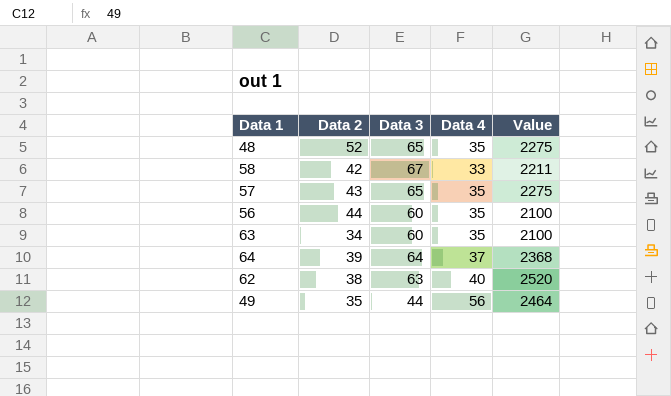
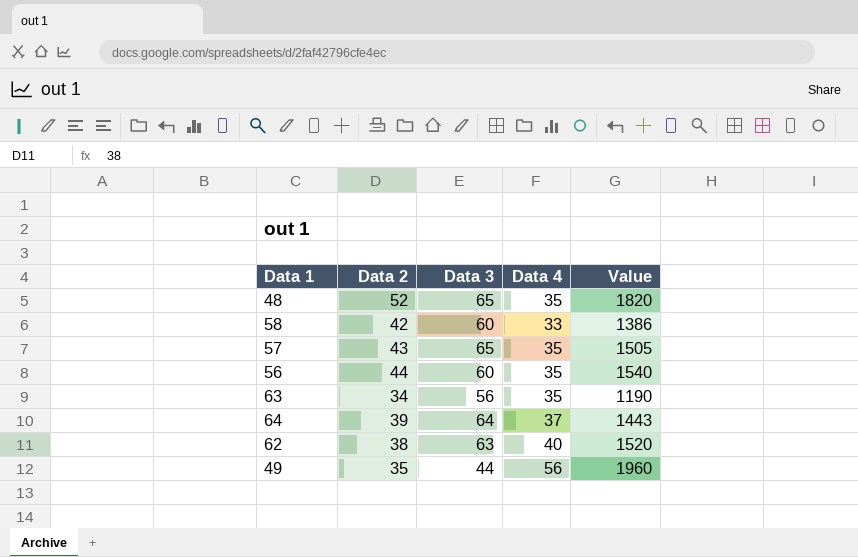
column Value | formula: [Data 3] * [Data 4] -> [Data 2] * [Data 4]
58 | Data 3: 67 -> 60
63 | Data 3: 60 -> 56

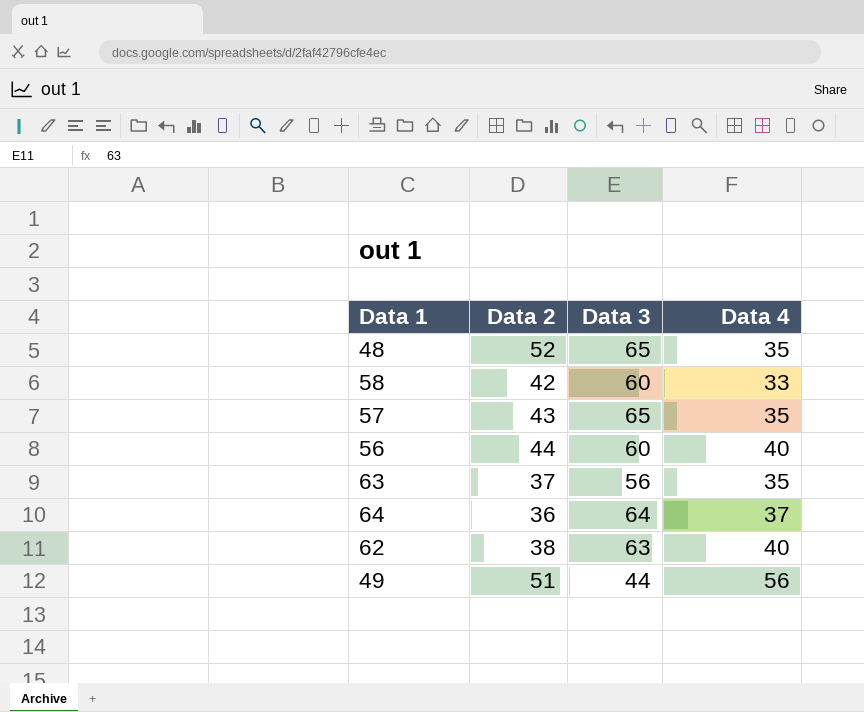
column Value | formula: [Data 2] * [Data 4] -> none
56 | Data 4: 35 -> 40
63 | Data 2: 34 -> 37
64 | Data 2: 39 -> 36
49 | Data 2: 35 -> 51

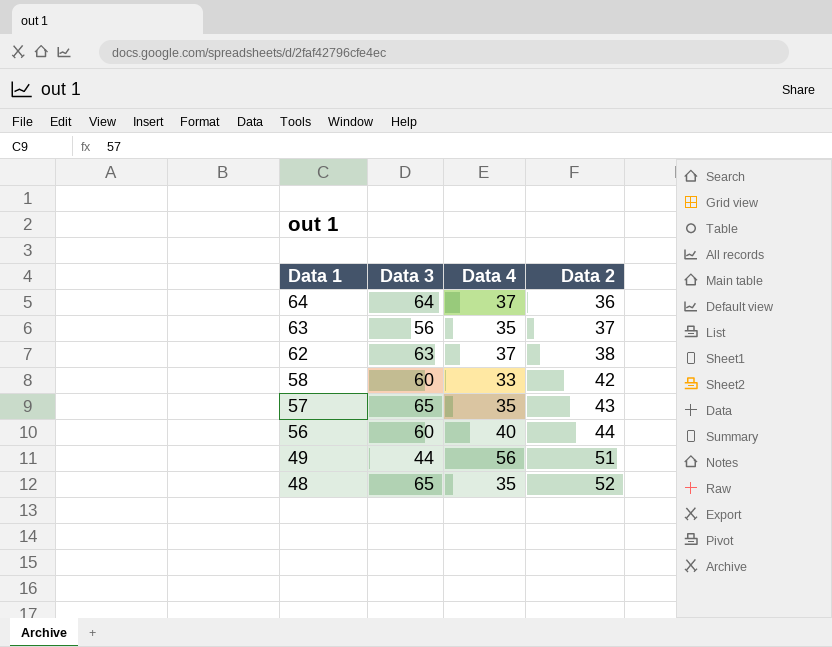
row order: none -> Data 1 descending
column Data 2 | position: 2 -> 4
62 | Data 4: 40 -> 37

